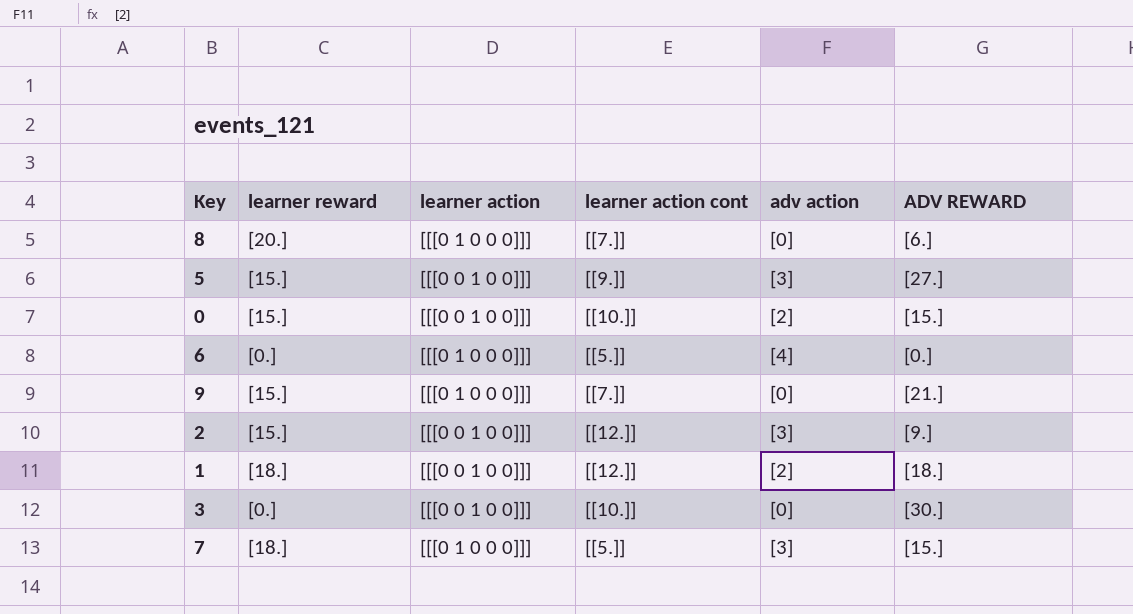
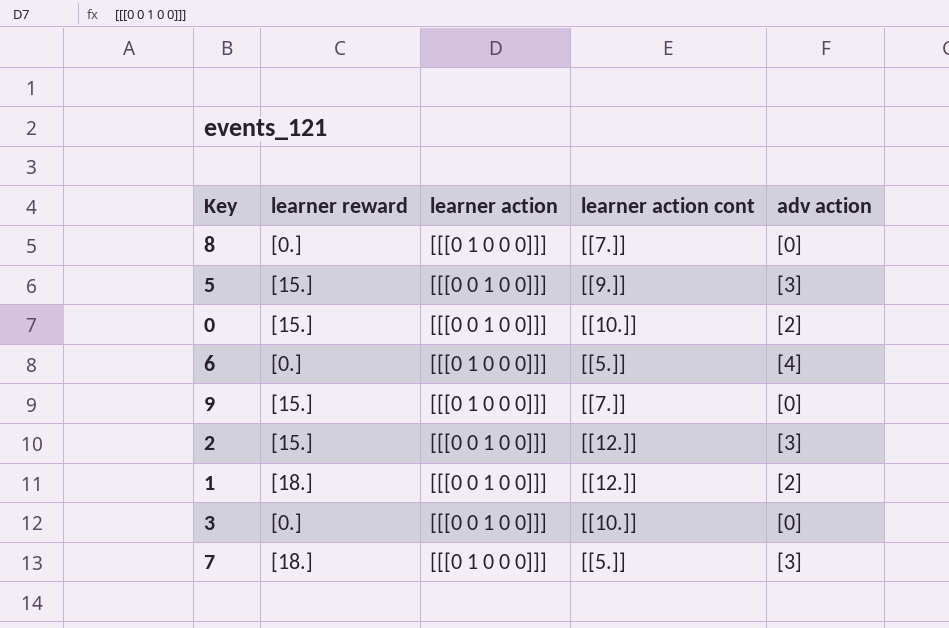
column ADV REWARD | position: 6 -> none
8 | learner reward: [20.] -> [0.]

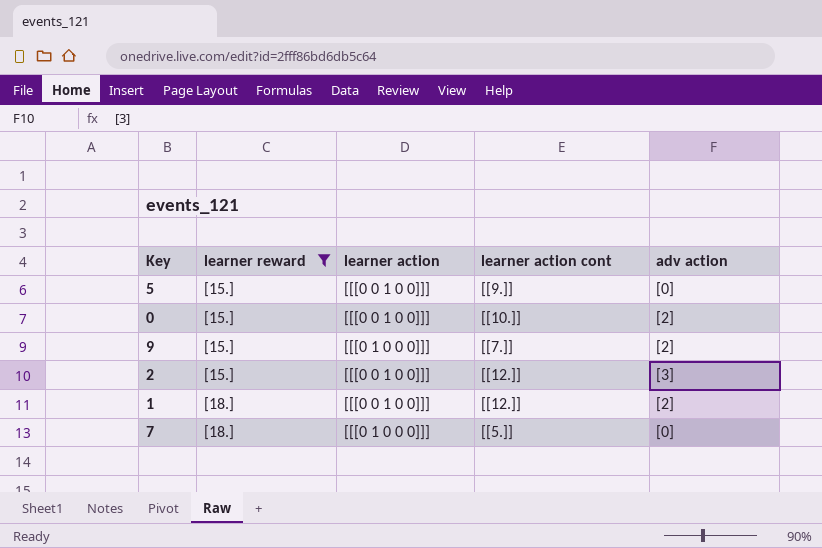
filter: none -> learner reward != [0.]
5 | adv action: [3] -> [0]
9 | adv action: [0] -> [2]
7 | adv action: [3] -> [0]

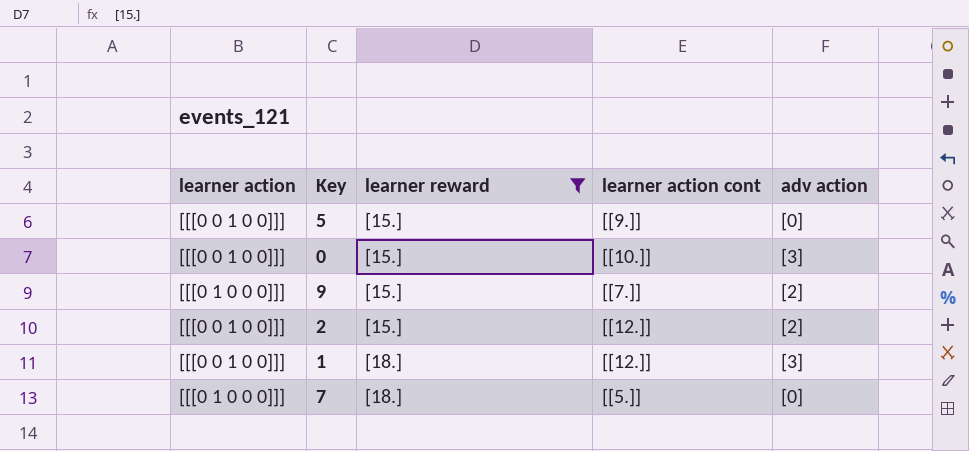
column learner action | position: 3 -> 1
0 | adv action: [2] -> [3]
2 | adv action: [3] -> [2]
1 | adv action: [2] -> [3]

